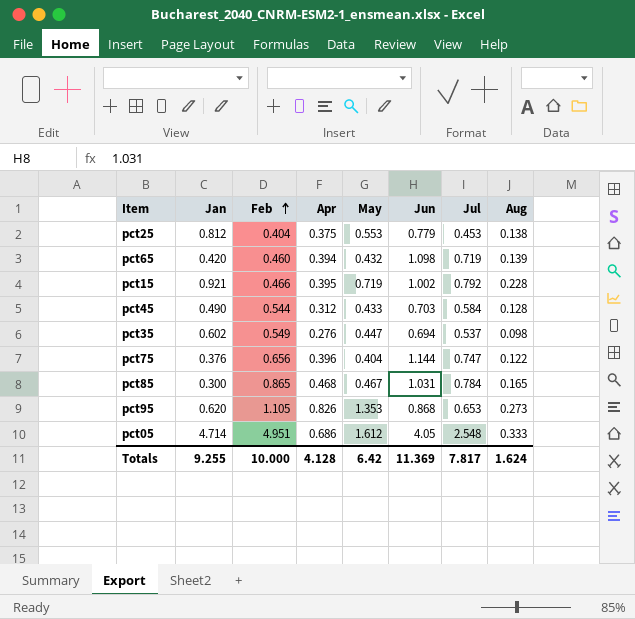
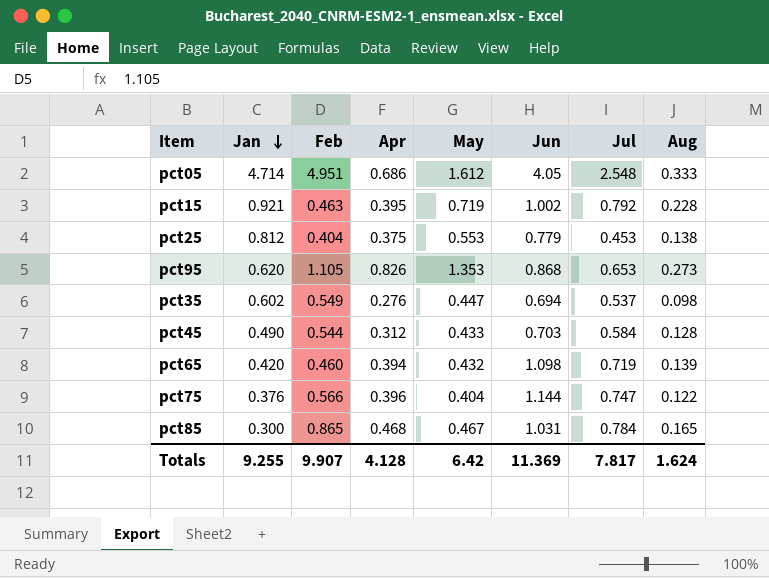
row order: Feb ascending -> Jan descending
pct15 | Feb: 0.466 -> 0.463
pct75 | Feb: 0.656 -> 0.566
Totals | Feb: 10.000 -> 9.907

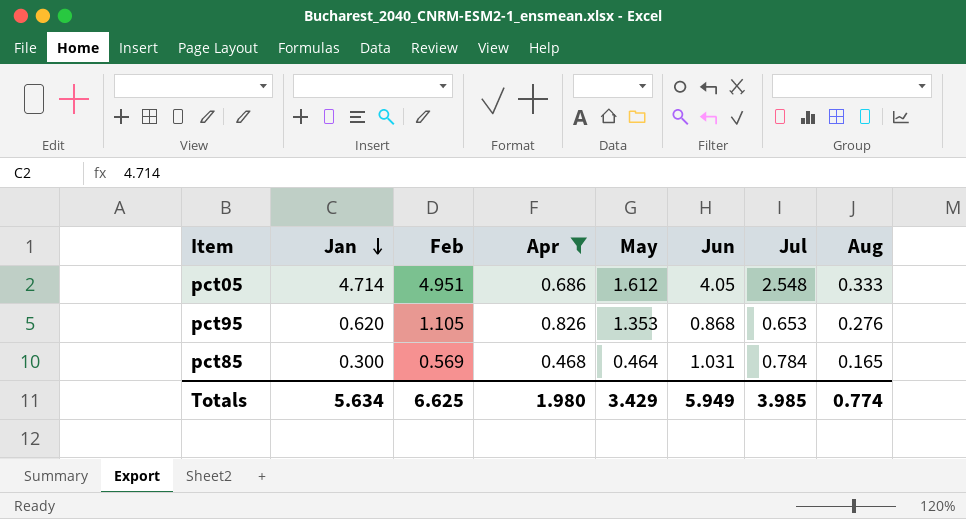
filter: none -> Apr >= 0.468
pct95 | Aug: 0.273 -> 0.276
pct85 | Feb: 0.865 -> 0.569
pct85 | May: 0.467 -> 0.464
Totals | Jan: 9.255 -> 5.634
Totals | Feb: 9.907 -> 6.625
Totals | Apr: 4.128 -> 1.980
Totals | May: 6.42 -> 3.429
Totals | Jun: 11.369 -> 5.949
Totals | Jul: 7.817 -> 3.985
Totals | Aug: 1.624 -> 0.774

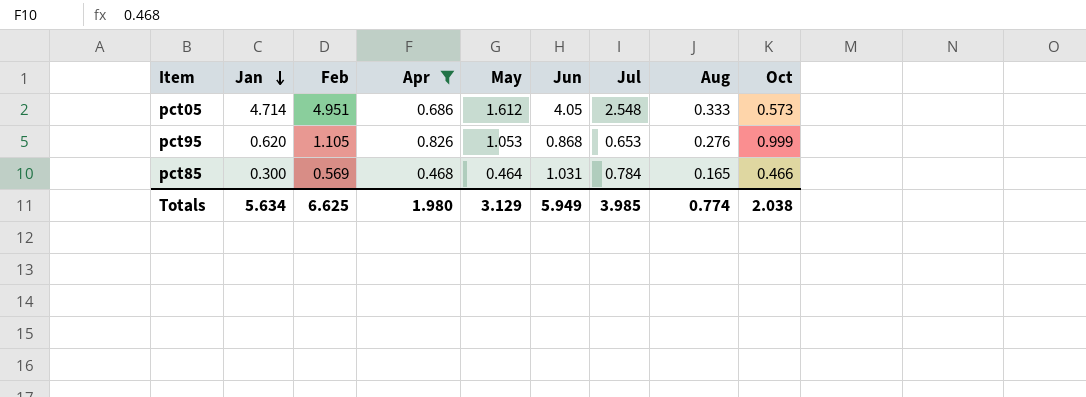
column Oct | position: none -> 9
pct95 | May: 1.353 -> 1.053
Totals | May: 3.429 -> 3.129

